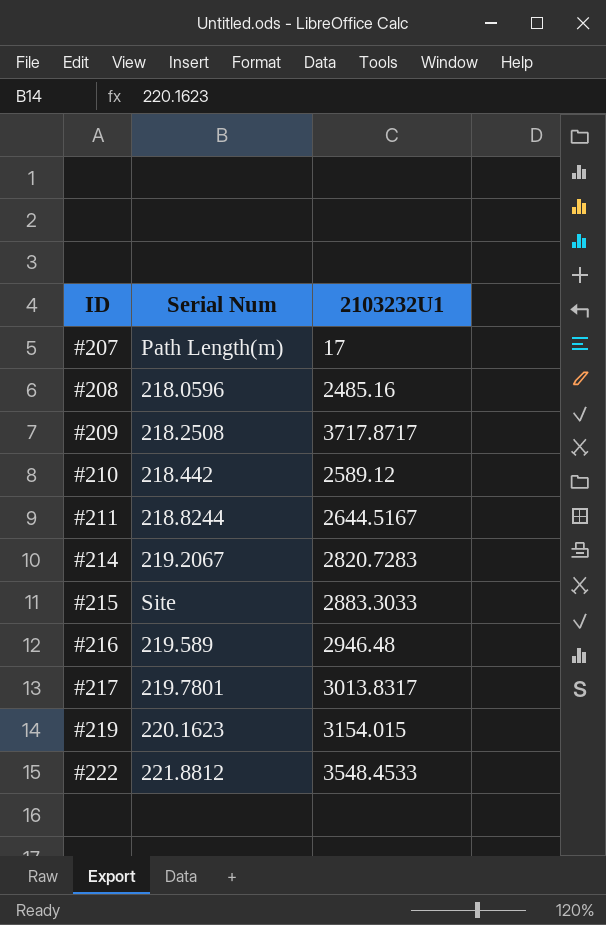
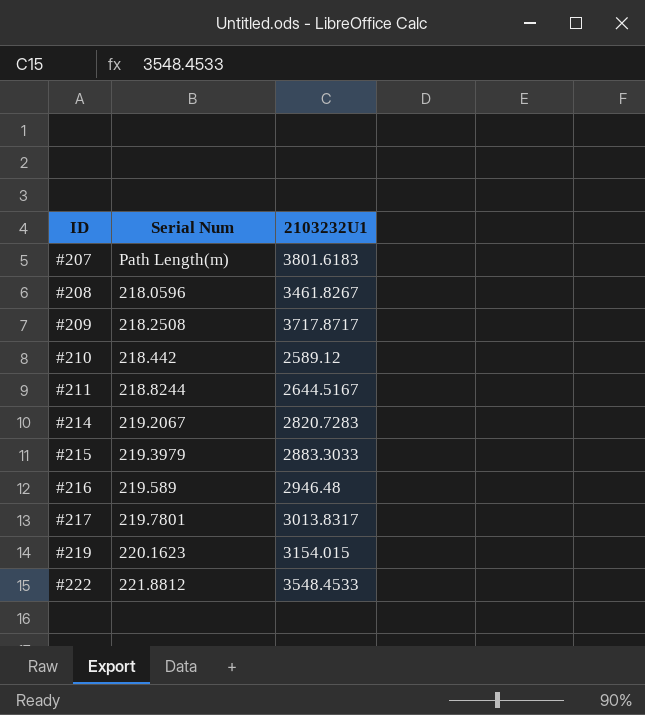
#207 | 2103232U1: 17 -> 3801.6183
#208 | 2103232U1: 2485.16 -> 3461.8267
#215 | Serial Num: Site -> 219.3979

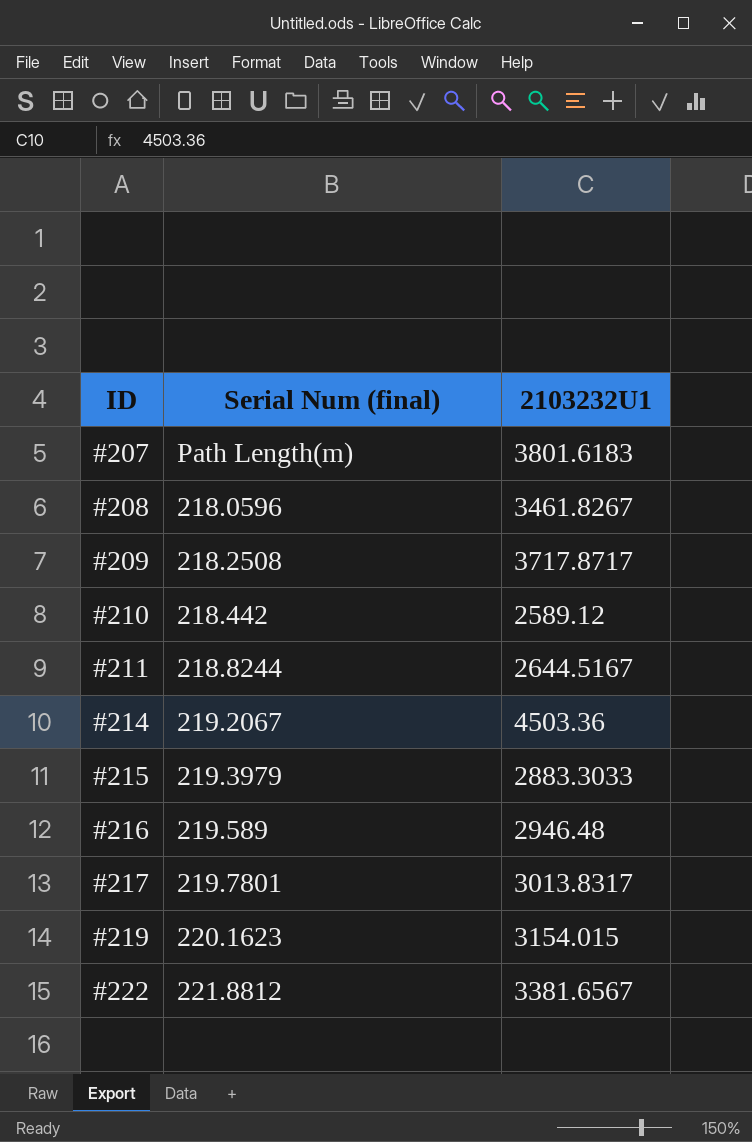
column name: Serial Num -> Serial Num (final)
#214 | 2103232U1: 2820.7283 -> 4503.36
#222 | 2103232U1: 3548.4533 -> 3381.6567

